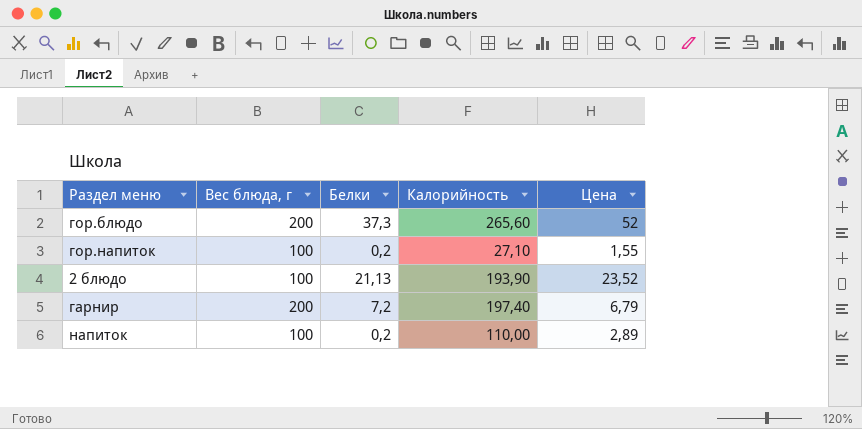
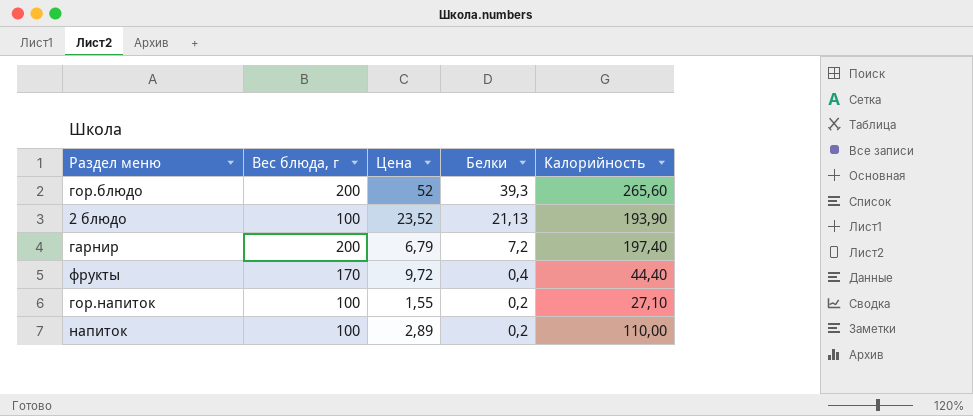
row order: none -> Белки descending
column Цена | position: 5 -> 3
гор.блюдо | Белки: 37,3 -> 39,3
row фрукты: none -> 170 | 9,72 | 0,4 | 44,40

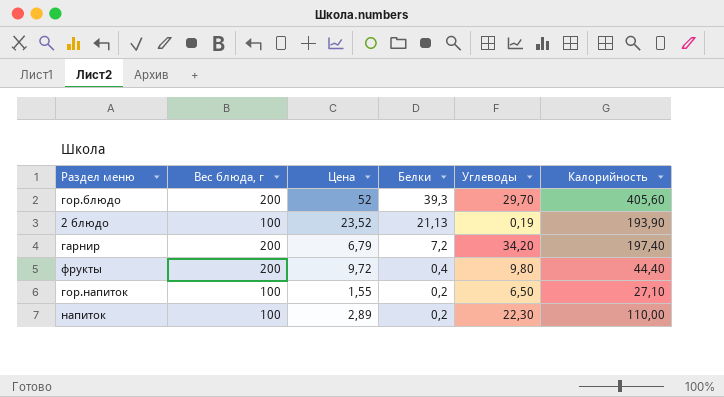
column Углеводы | position: none -> 5
гор.блюдо | Калорийность: 265,60 -> 405,60
фрукты | Вес блюда, г: 170 -> 200

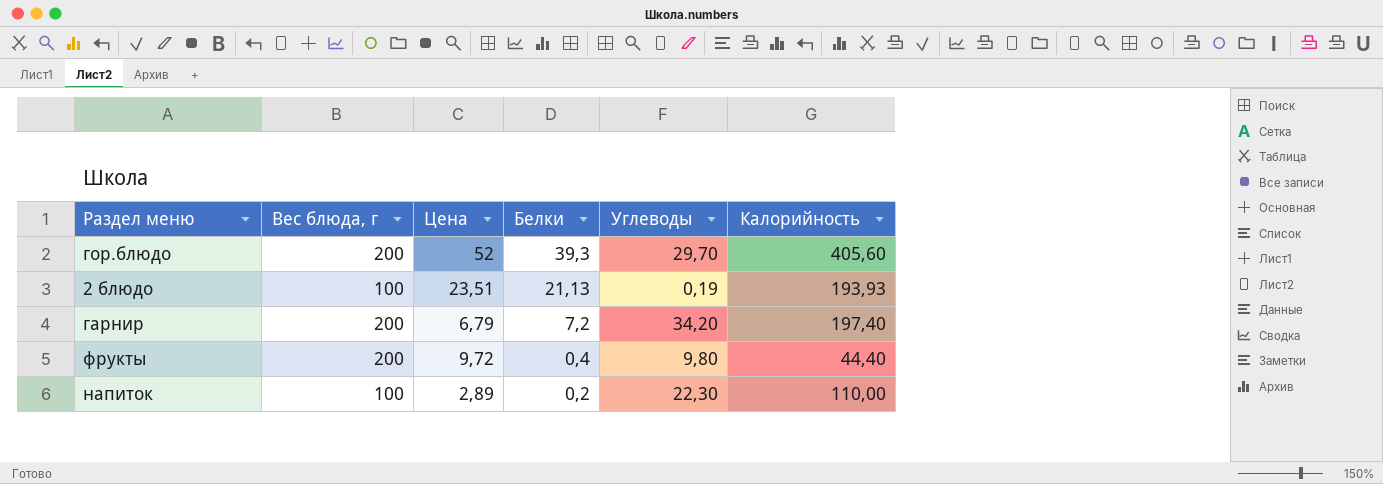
row гор.напиток: 100 | 1,55 | 0,2 | 6,50 | 27,10 -> none
2 блюдо | Цена: 23,52 -> 23,51
2 блюдо | Калорийность: 193,90 -> 193,93

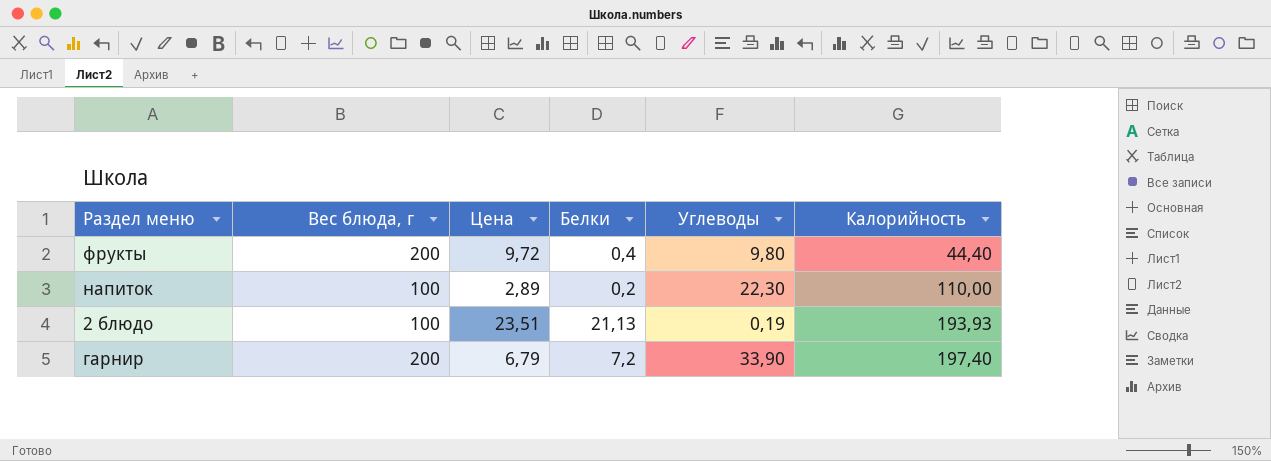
row order: Белки descending -> Калорийность ascending
row гор.блюдо: 200 | 52 | 39,3 | 29,70 | 405,60 -> none
гарнир | Углеводы: 34,20 -> 33,90

